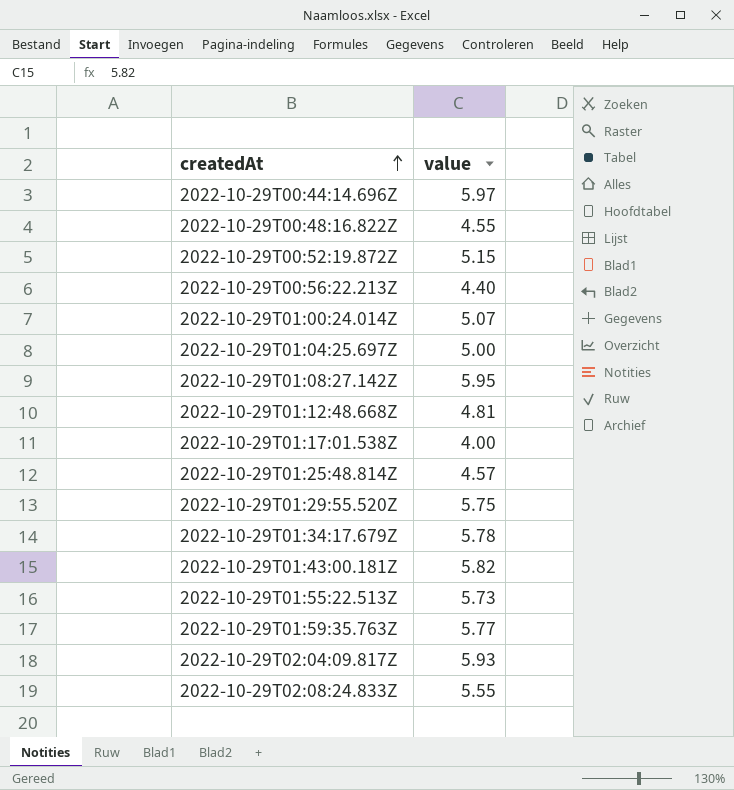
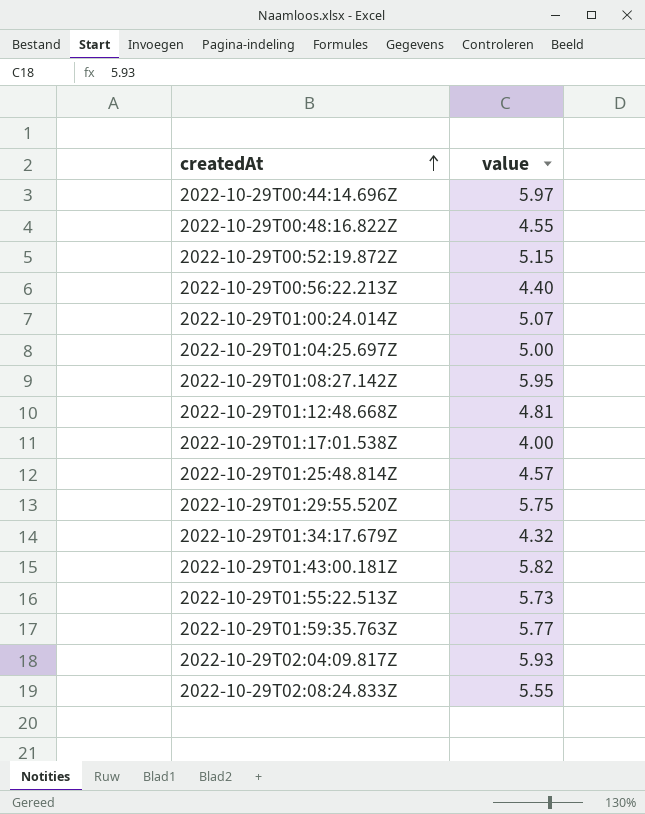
2022-10-29T01:34:17.679Z | value: 5.78 -> 4.32

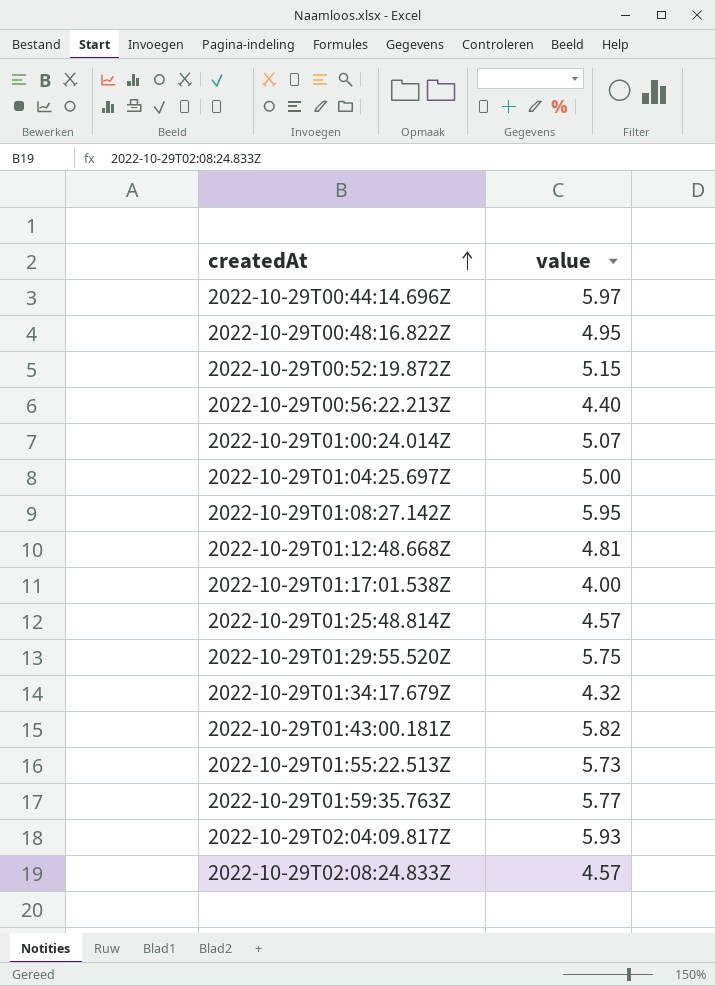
2022-10-29T00:48:16.822Z | value: 4.55 -> 4.95
2022-10-29T02:08:24.833Z | value: 5.55 -> 4.57

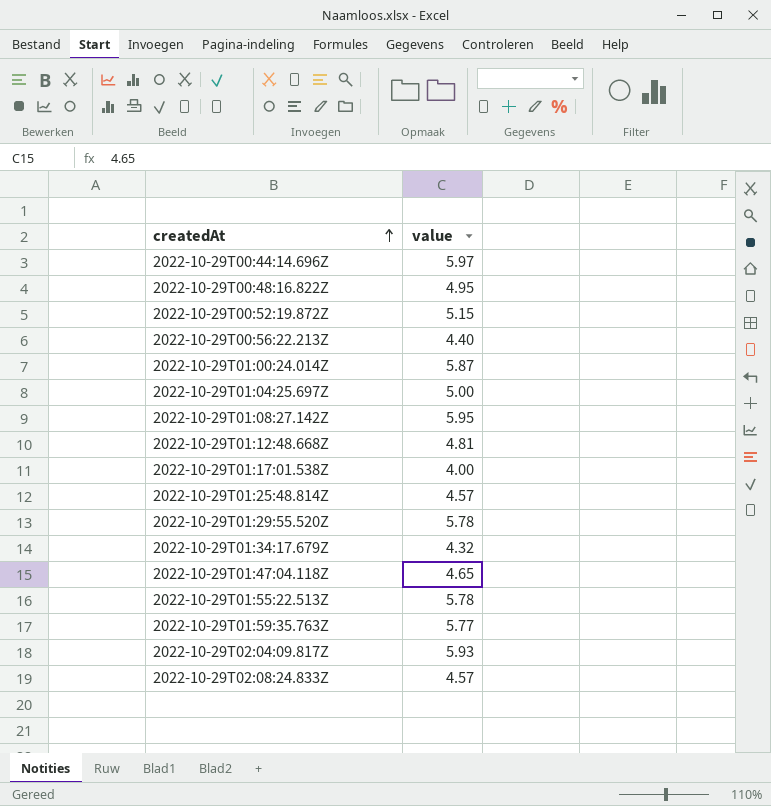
row 2022-10-29T01:43:00.181Z: 5.82 -> none
2022-10-29T01:00:24.014Z | value: 5.07 -> 5.87
2022-10-29T01:29:55.520Z | value: 5.75 -> 5.78
row 2022-10-29T01:47:04.118Z: none -> 4.65
2022-10-29T01:55:22.513Z | value: 5.73 -> 5.78

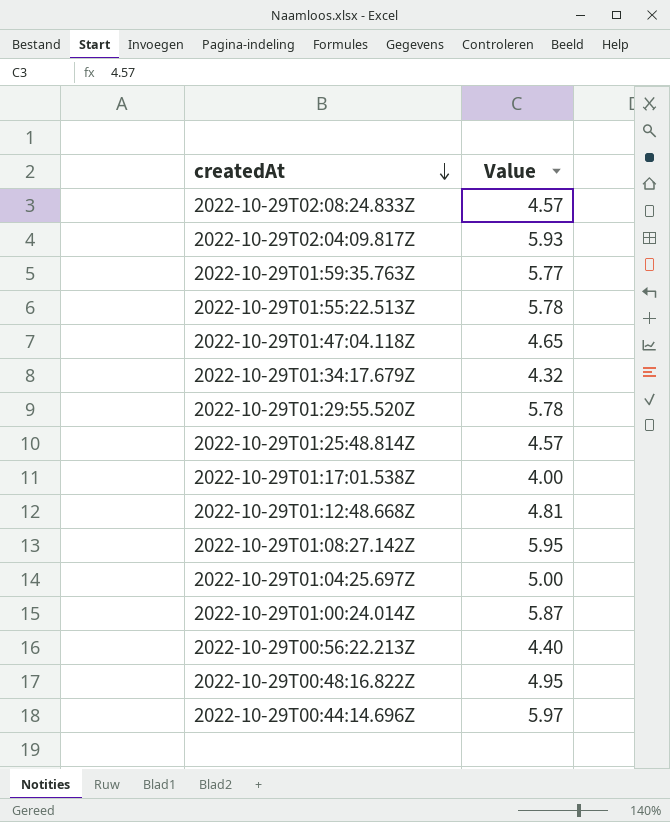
row order: createdAt ascending -> createdAt descending
column name: value -> Value
row 2022-10-29T00:52:19.872Z: 5.15 -> none

